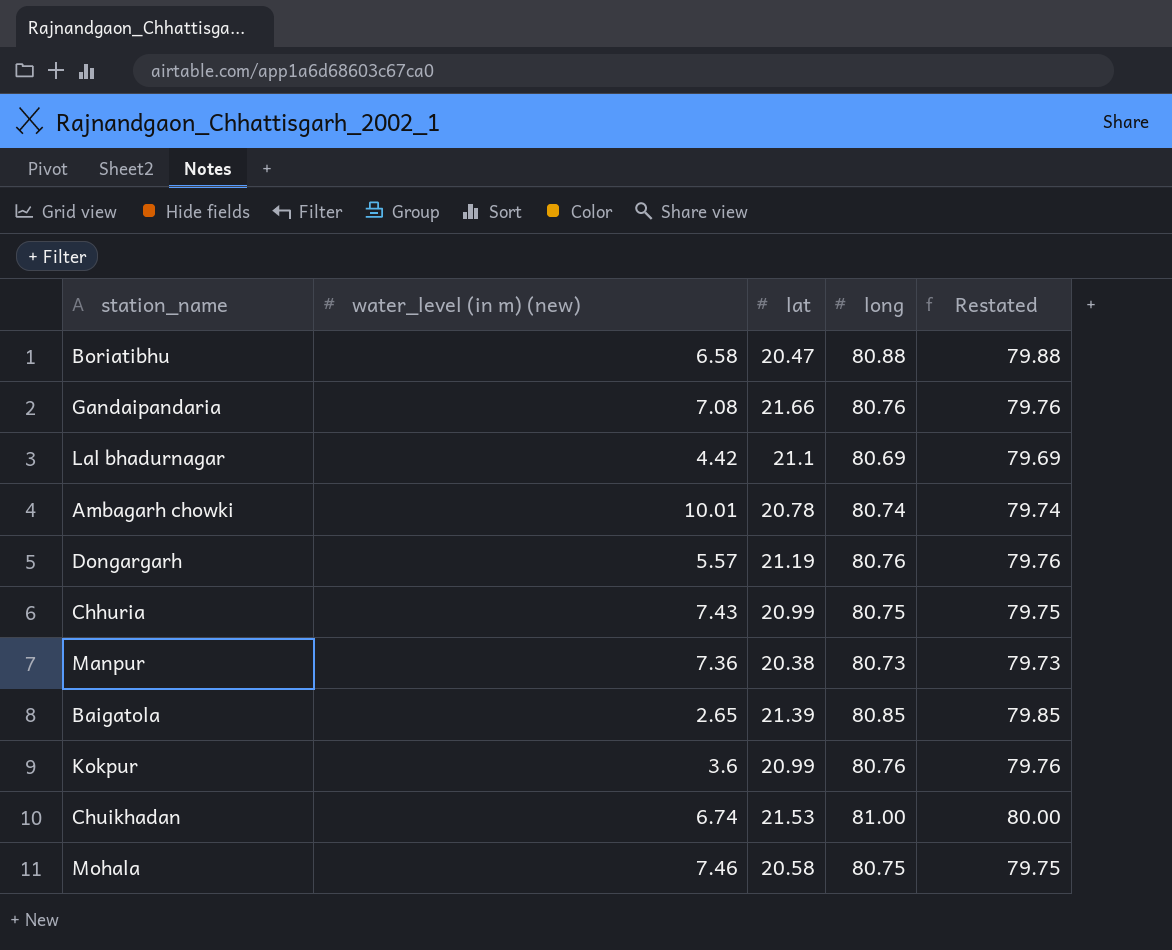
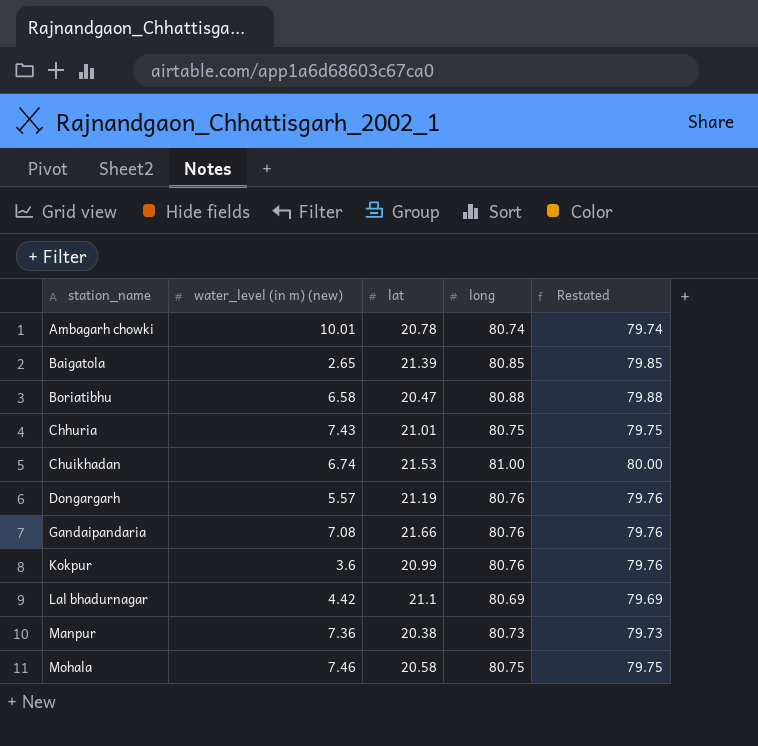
row order: none -> station_name ascending
Chhuria | lat: 20.99 -> 21.01

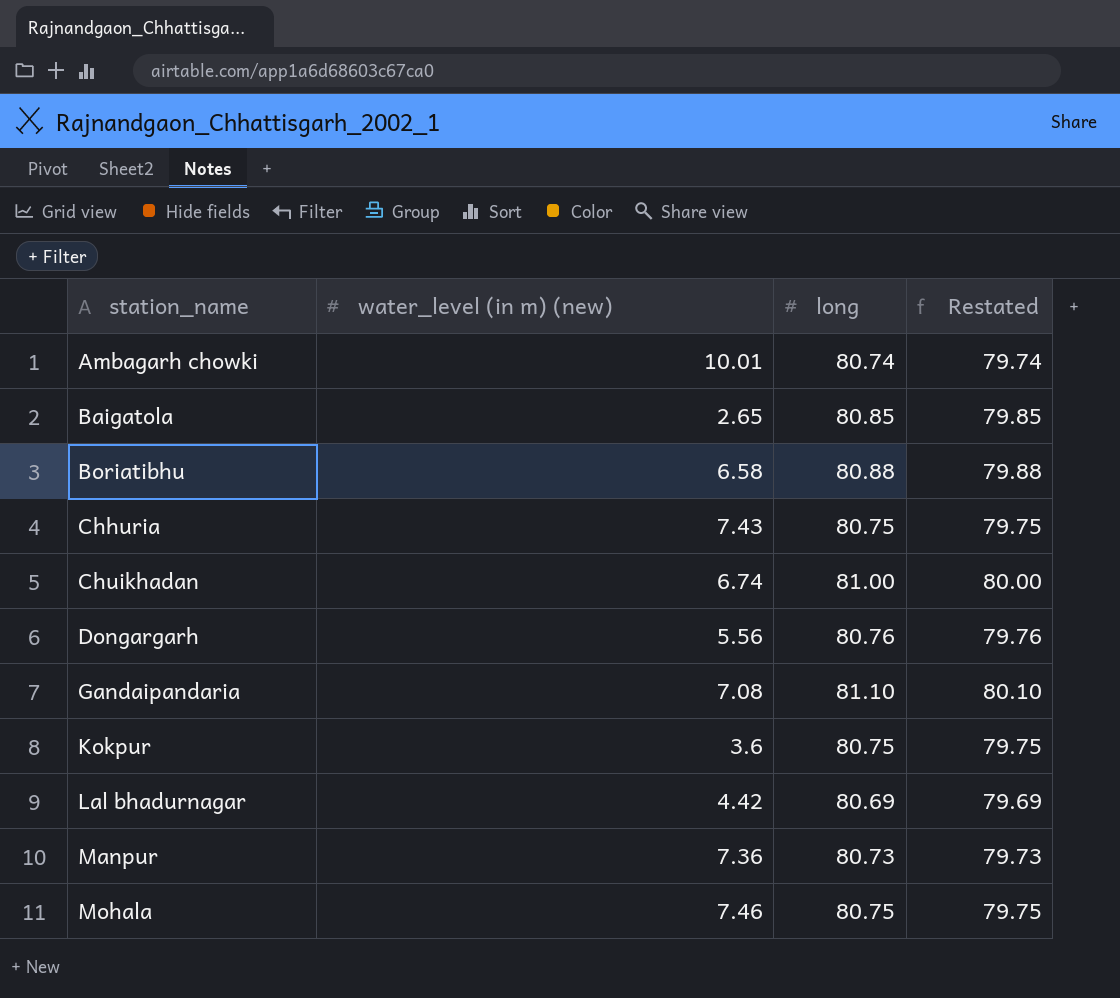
column lat | position: 3 -> none
Dongargarh | water_level (in m) (new): 5.57 -> 5.56
Gandaipandaria | long: 80.76 -> 81.10
Gandaipandaria | Restated: 79.76 -> 80.10
Kokpur | long: 80.76 -> 80.75
Kokpur | Restated: 79.76 -> 79.75

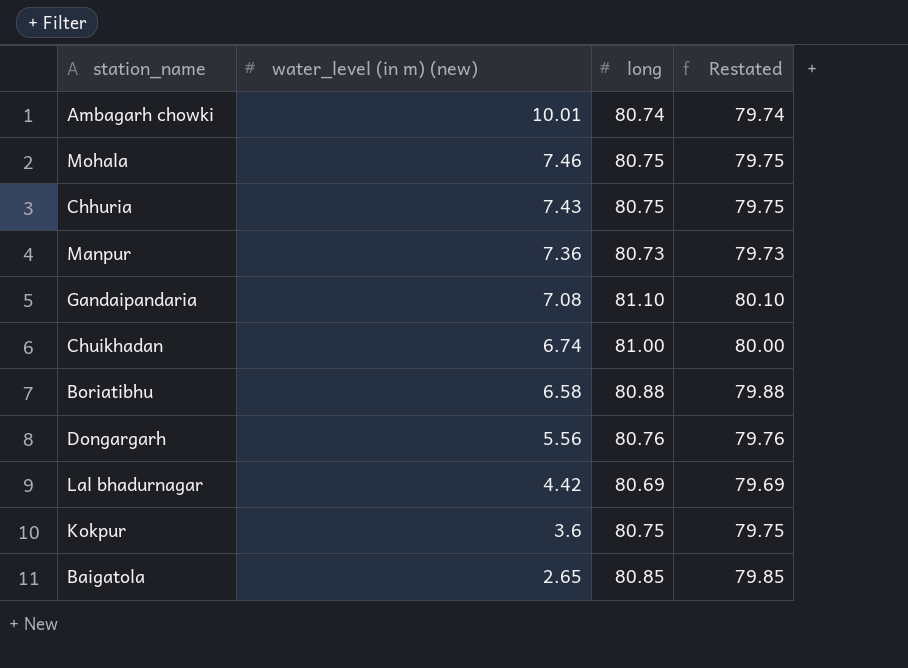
row order: station_name ascending -> water_level (in m) (new) descending

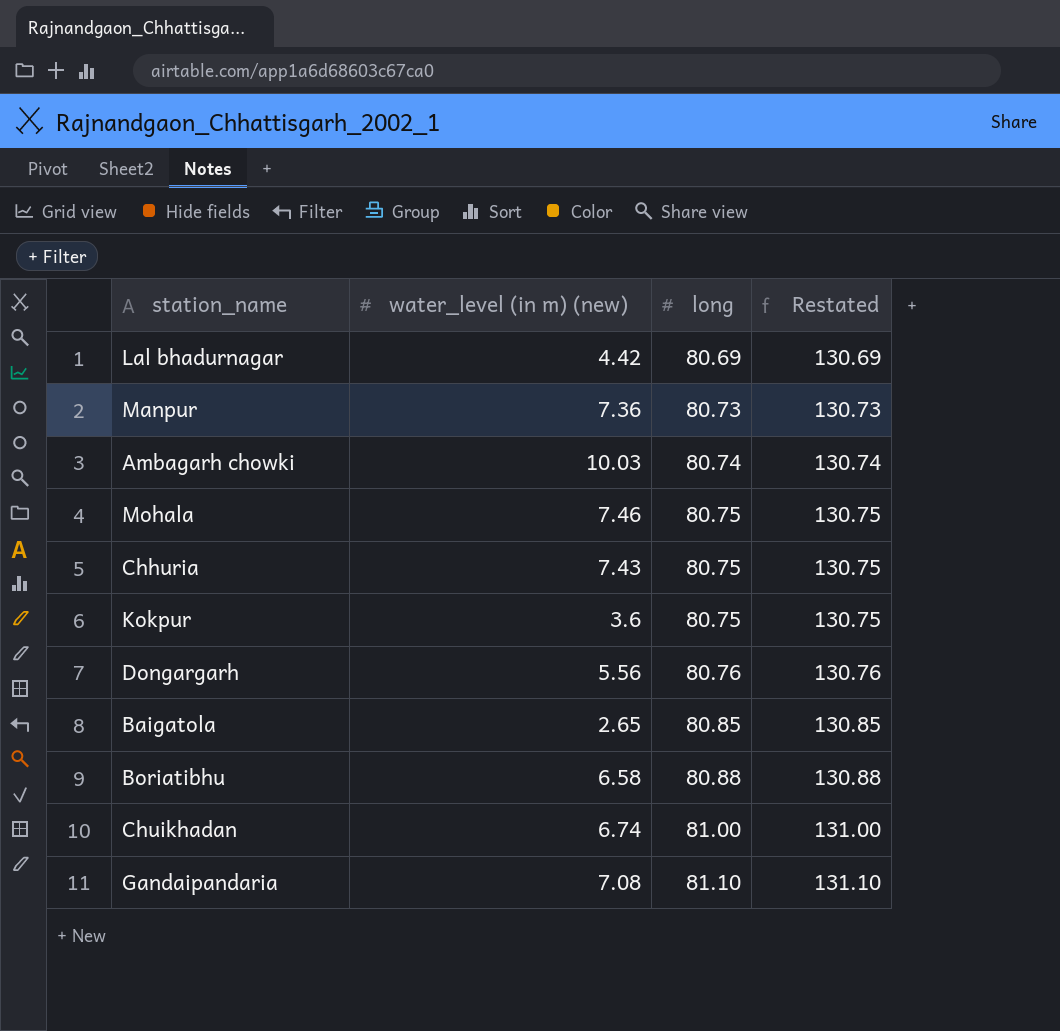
row order: water_level (in m) (new) descending -> long ascending
column Restated | formula: [long] - 1 -> [long] + 50
Ambagarh chowki | water_level (in m) (new): 10.01 -> 10.03

